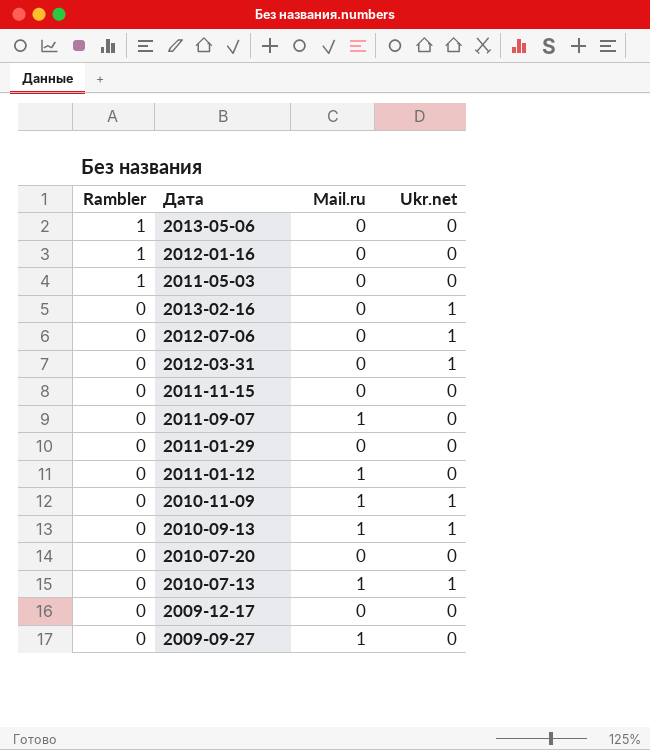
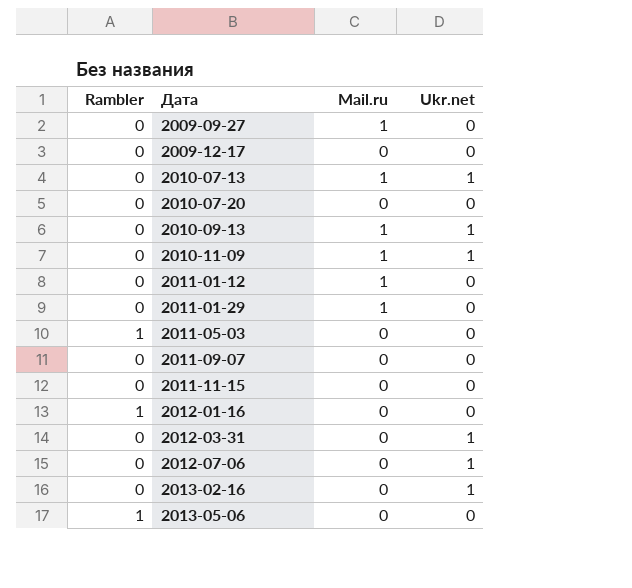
row order: Rambler descending -> Дата ascending
2011-01-29 | Mail.ru: 0 -> 1
2011-09-07 | Mail.ru: 1 -> 0

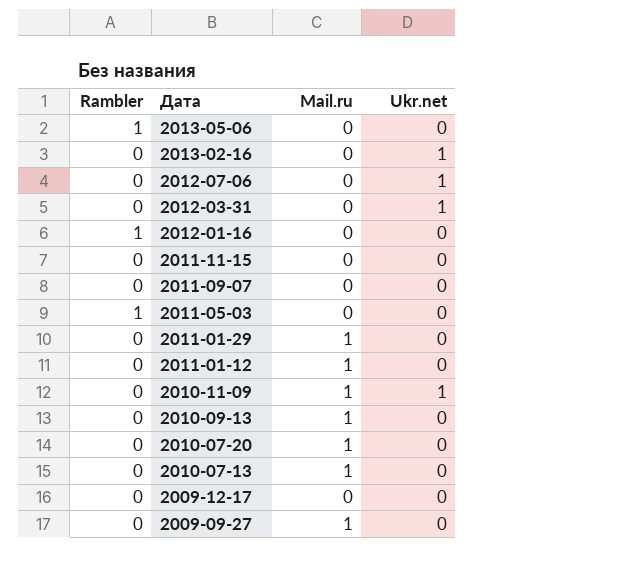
row order: Дата ascending -> Дата descending
2010-09-13 | Ukr.net: 1 -> 0
2010-07-20 | Mail.ru: 0 -> 1
2010-07-13 | Ukr.net: 1 -> 0

